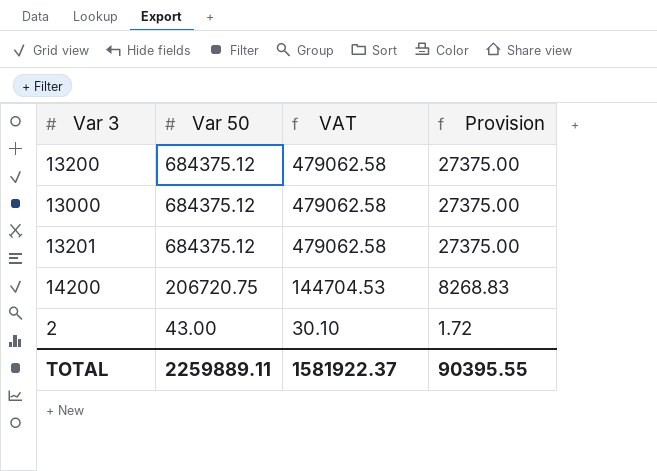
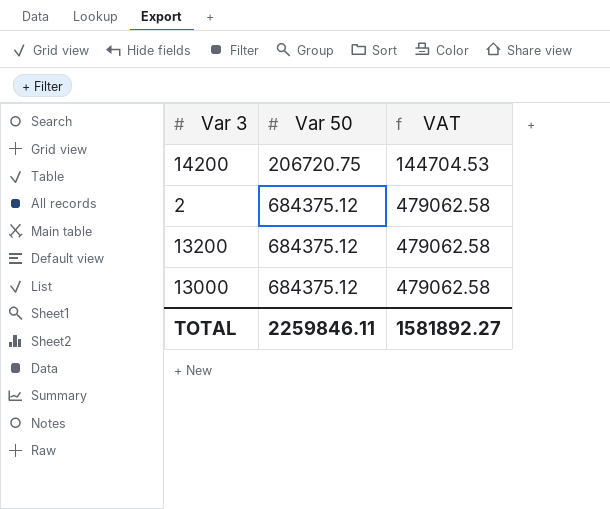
row order: Var 50 descending -> Var 50 ascending
column Provision | formula: [Var 50] * 0.04 -> none
row 13201: 684375.12 | 479062.58 | 27375.00 -> none
2 | Var 50: 43.00 -> 684375.12
2 | VAT: 30.10 -> 479062.58
TOTAL | Var 50: 2259889.11 -> 2259846.11
TOTAL | VAT: 1581922.37 -> 1581892.27

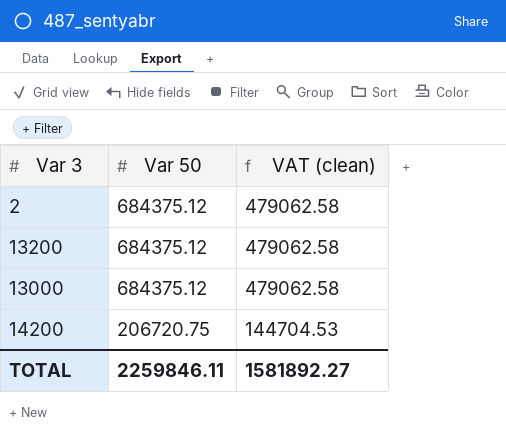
row order: Var 50 ascending -> Var 50 descending
column name: VAT -> VAT (clean)

